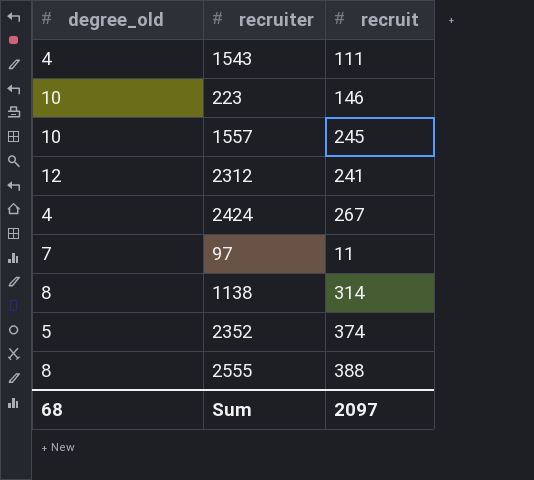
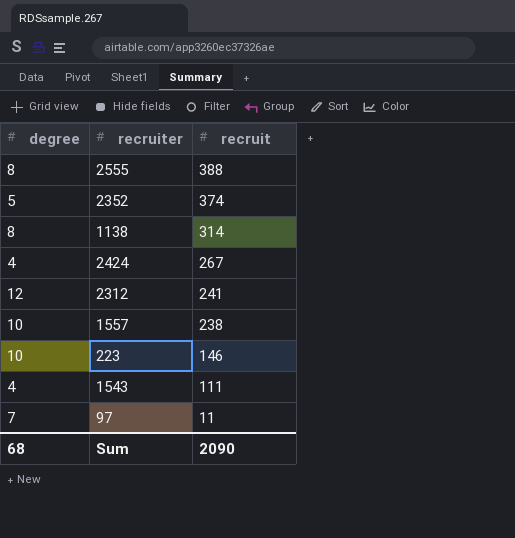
row order: none -> recruit descending
column name: degree_old -> degree
1557 | recruit: 245 -> 238
Sum | recruit: 2097 -> 2090

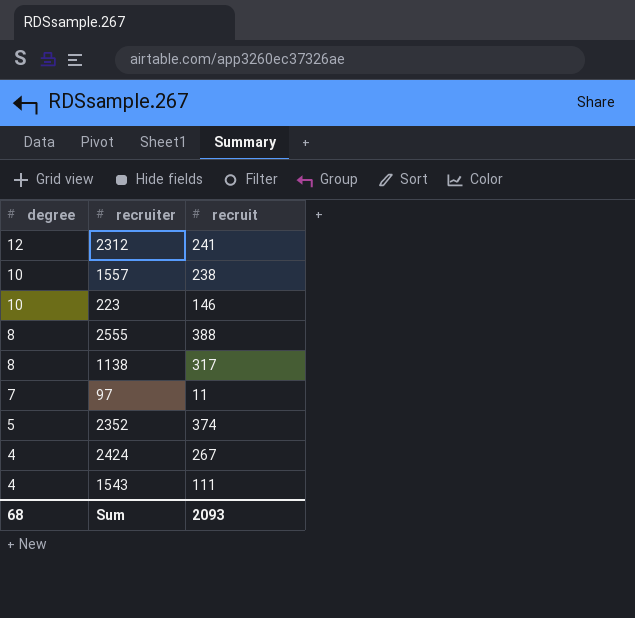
row order: recruit descending -> degree descending
1138 | recruit: 314 -> 317
Sum | recruit: 2090 -> 2093

